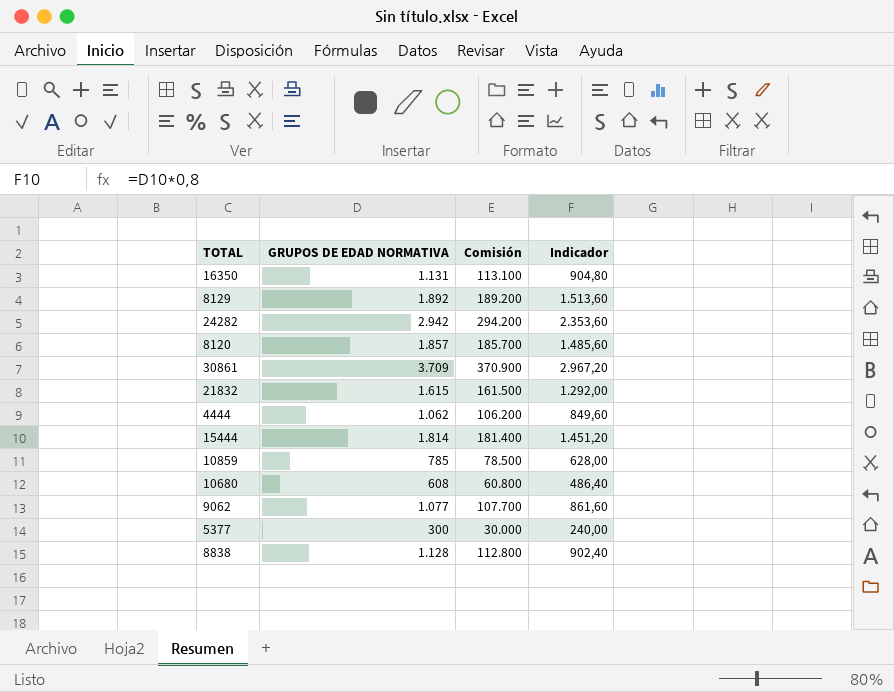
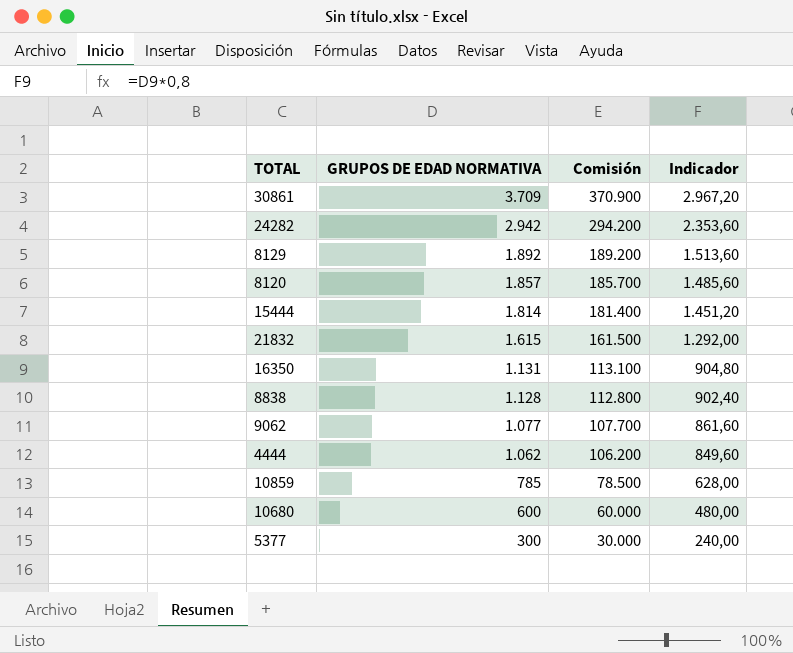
row order: none -> GRUPOS DE EDAD NORMATIVA descending
10680 | GRUPOS DE EDAD NORMATIVA: 608 -> 600
10680 | Comisión: 60.800 -> 60.000
10680 | Indicador: 486,40 -> 480,00

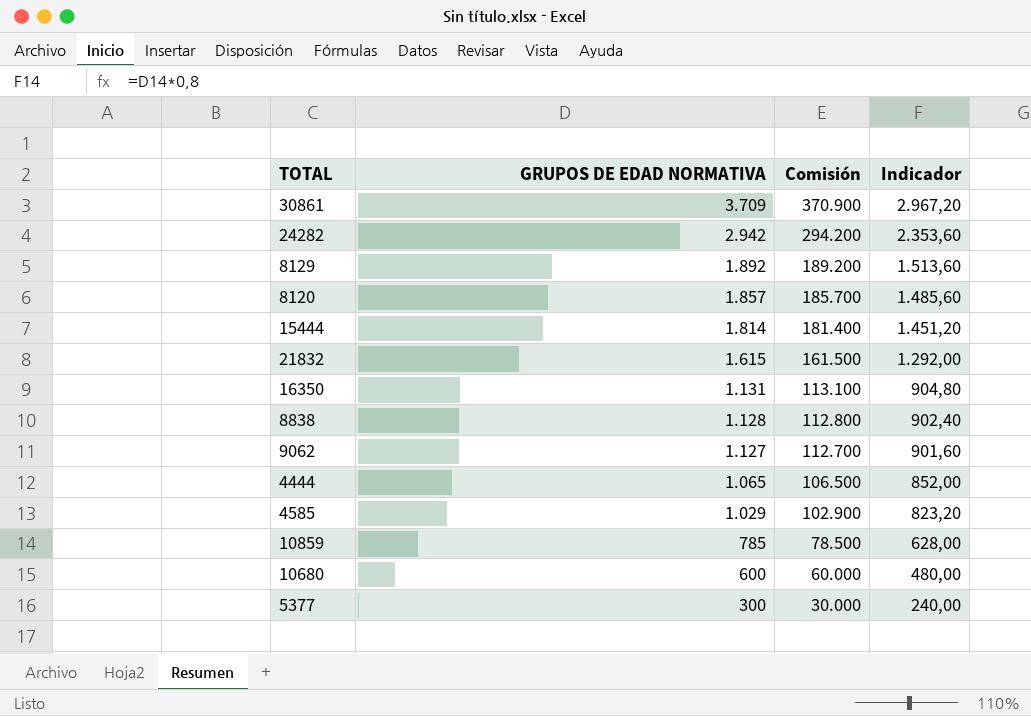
9062 | GRUPOS DE EDAD NORMATIVA: 1.077 -> 1.127
9062 | Comisión: 107.700 -> 112.700
9062 | Indicador: 861,60 -> 901,60
4444 | GRUPOS DE EDAD NORMATIVA: 1.062 -> 1.065
4444 | Comisión: 106.200 -> 106.500
4444 | Indicador: 849,60 -> 852,00
row 4585: none -> 1.029 | 102.900 | 823,20

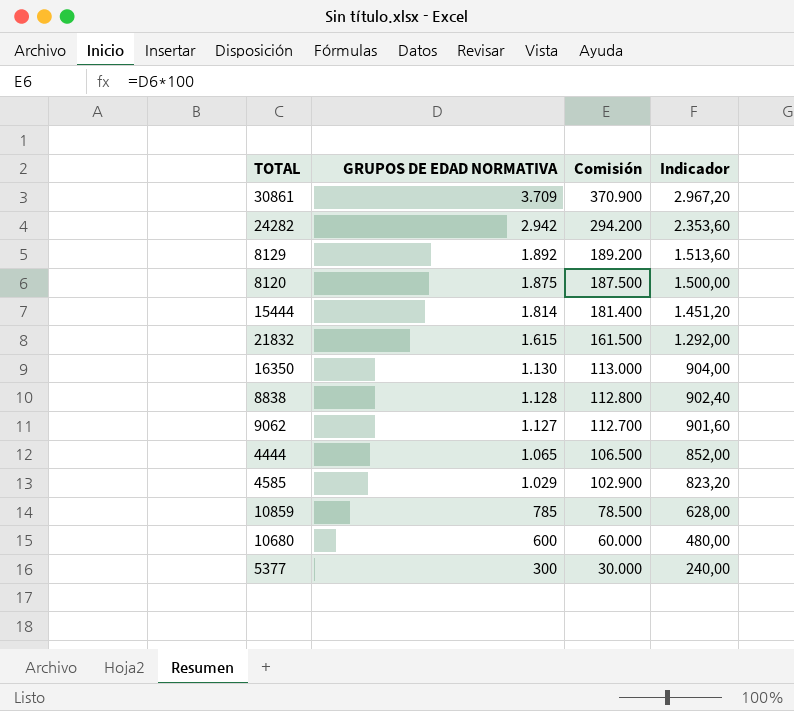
8120 | GRUPOS DE EDAD NORMATIVA: 1.857 -> 1.875
8120 | Comisión: 185.700 -> 187.500
8120 | Indicador: 1.485,60 -> 1.500,00
16350 | GRUPOS DE EDAD NORMATIVA: 1.131 -> 1.130
16350 | Comisión: 113.100 -> 113.000
16350 | Indicador: 904,80 -> 904,00

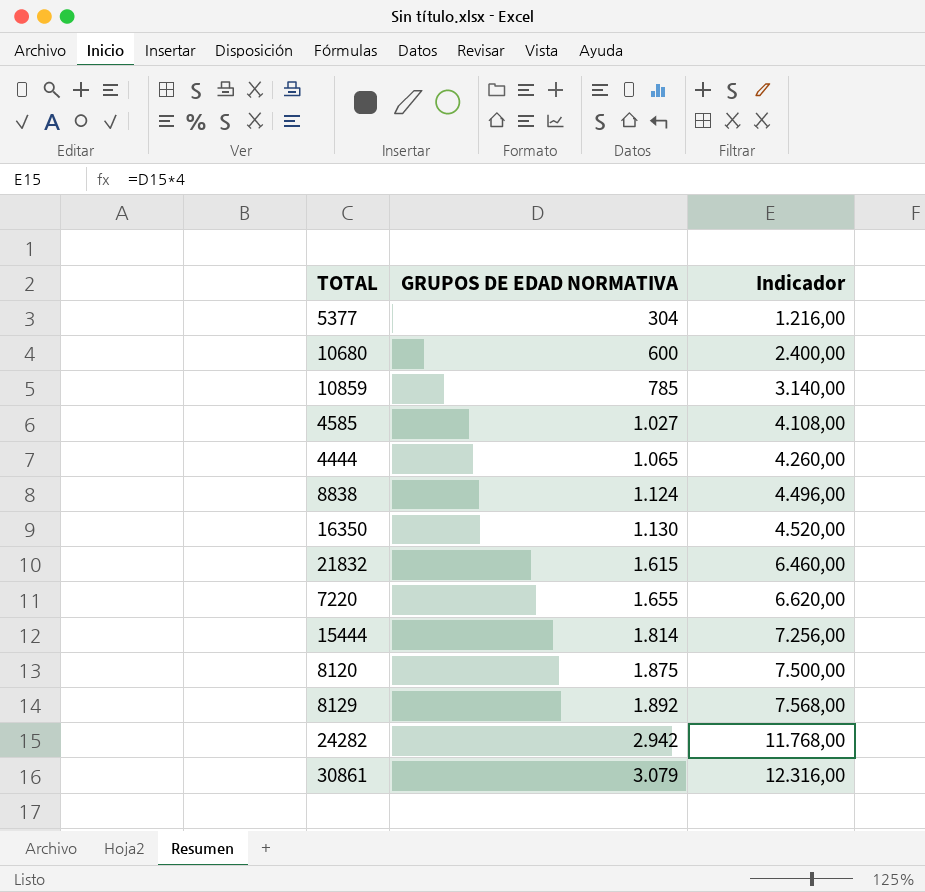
row order: GRUPOS DE EDAD NORMATIVA descending -> GRUPOS DE EDAD NORMATIVA ascending
column Comisión | formula: [GRUPOS DE EDAD NORMATIVA] * 100 -> none
column Indicador | formula: [GRUPOS DE EDAD NORMATIVA] * 0,8 -> [GRUPOS DE EDAD NORMATIVA] * 4
row 9062: 1.127 | 112.700 | 901,60 -> none
5377 | GRUPOS DE EDAD NORMATIVA: 300 -> 304
4585 | GRUPOS DE EDAD NORMATIVA: 1.029 -> 1.027
8838 | GRUPOS DE EDAD NORMATIVA: 1.128 -> 1.124
row 7220: none -> 1.655 | 6.620,00
30861 | GRUPOS DE EDAD NORMATIVA: 3.709 -> 3.079

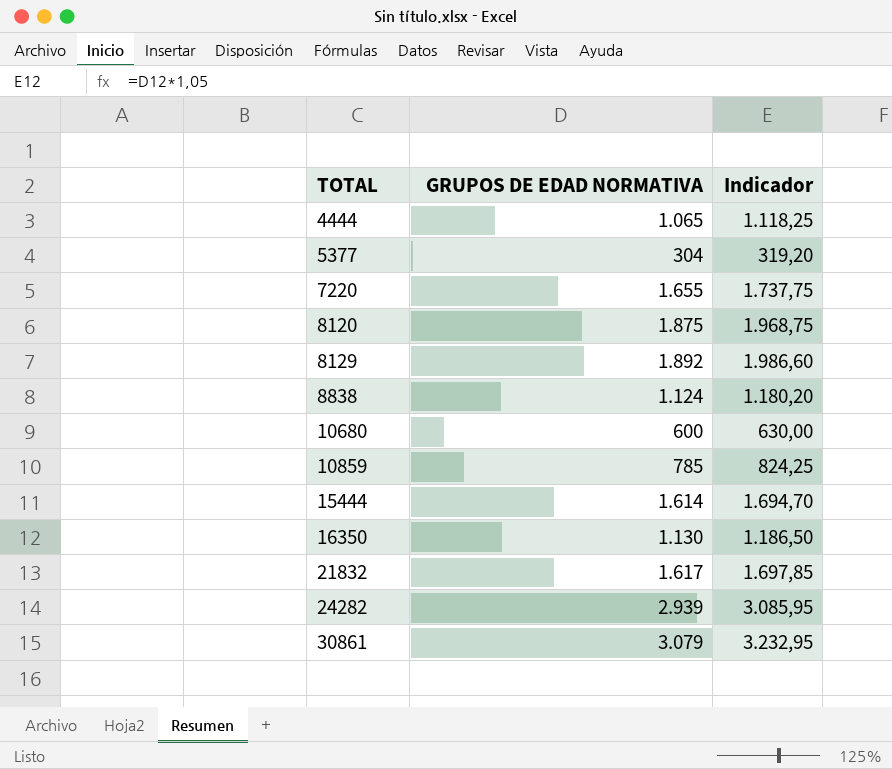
row order: GRUPOS DE EDAD NORMATIVA ascending -> TOTAL ascending
column Indicador | formula: [GRUPOS DE EDAD NORMATIVA] * 4 -> [GRUPOS DE EDAD NORMATIVA] * 1,05
row 4585: 1.027 | 4.108,00 -> none
15444 | GRUPOS DE EDAD NORMATIVA: 1.814 -> 1.614
21832 | GRUPOS DE EDAD NORMATIVA: 1.615 -> 1.617
24282 | GRUPOS DE EDAD NORMATIVA: 2.942 -> 2.939

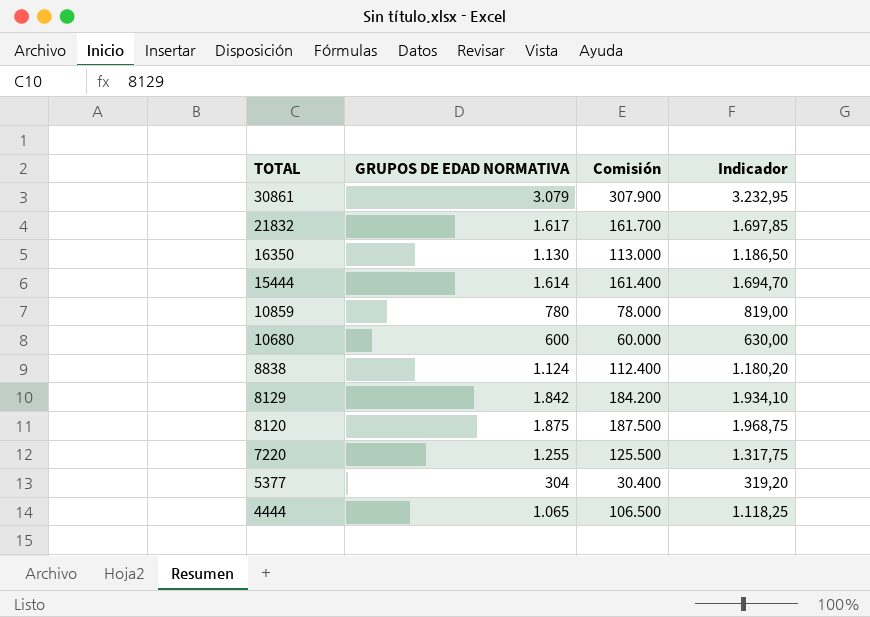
row order: TOTAL ascending -> TOTAL descending
column Comisión | formula: none -> [GRUPOS DE EDAD NORMATIVA] * 100
row 24282: 2.939 | 3.085,95 -> none
10859 | GRUPOS DE EDAD NORMATIVA: 785 -> 780
10859 | Indicador: 824,25 -> 819,00
8129 | GRUPOS DE EDAD NORMATIVA: 1.892 -> 1.842
8129 | Indicador: 1.986,60 -> 1.934,10
7220 | GRUPOS DE EDAD NORMATIVA: 1.655 -> 1.255
7220 | Indicador: 1.737,75 -> 1.317,75

